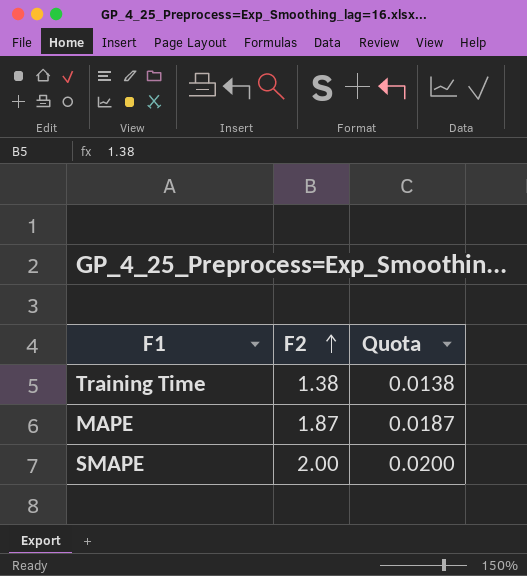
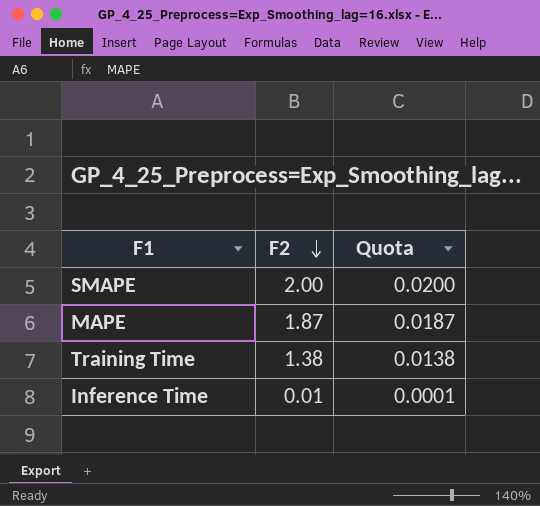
row order: F2 ascending -> F2 descending
row Inference Time: none -> 0.01 | 0.0001

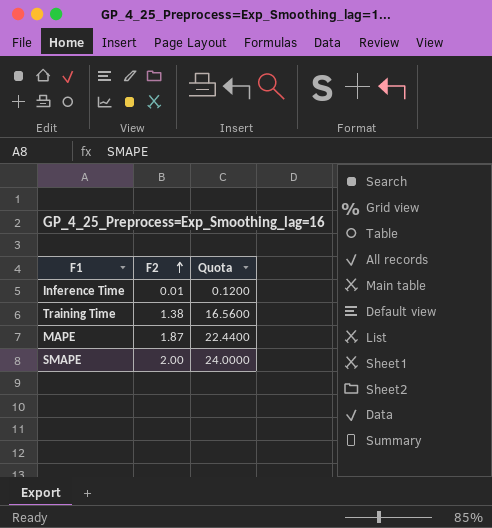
row order: F2 descending -> F2 ascending
column Quota | formula: [F2] * 0.01 -> [F2] * 12

